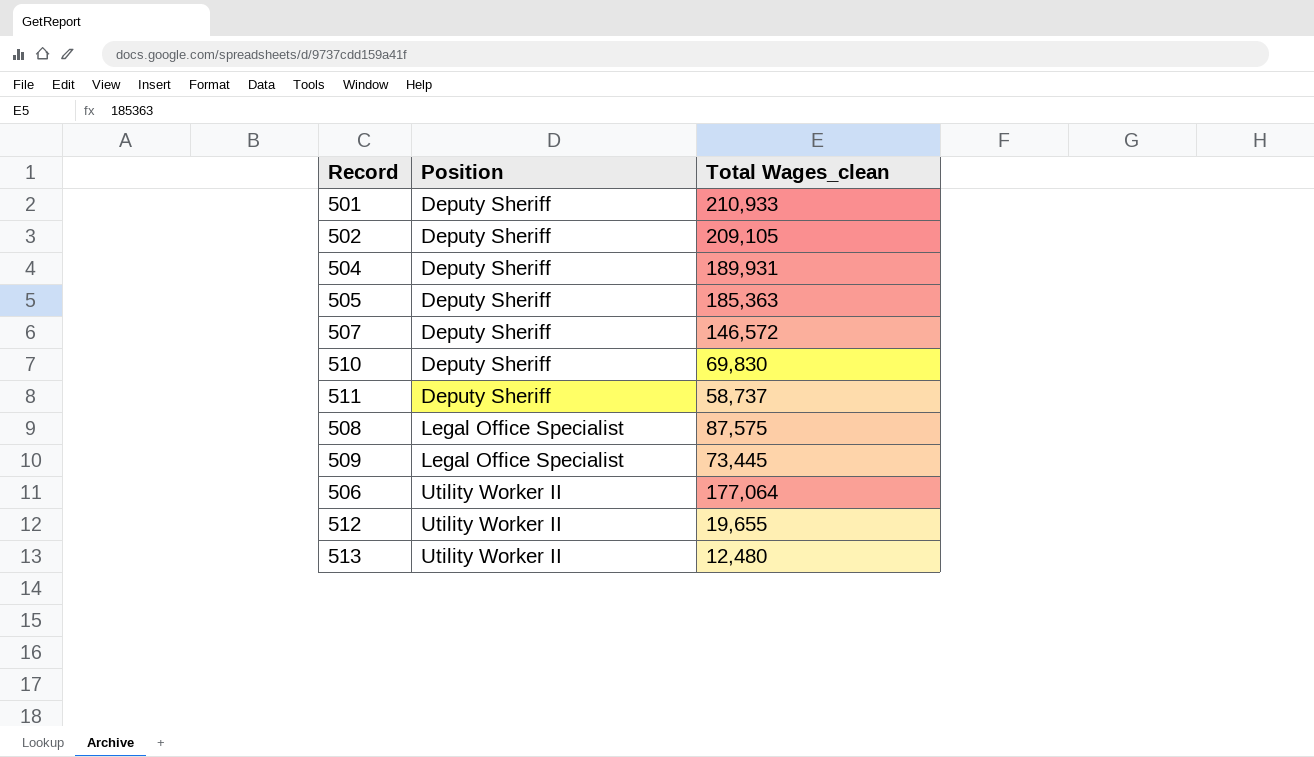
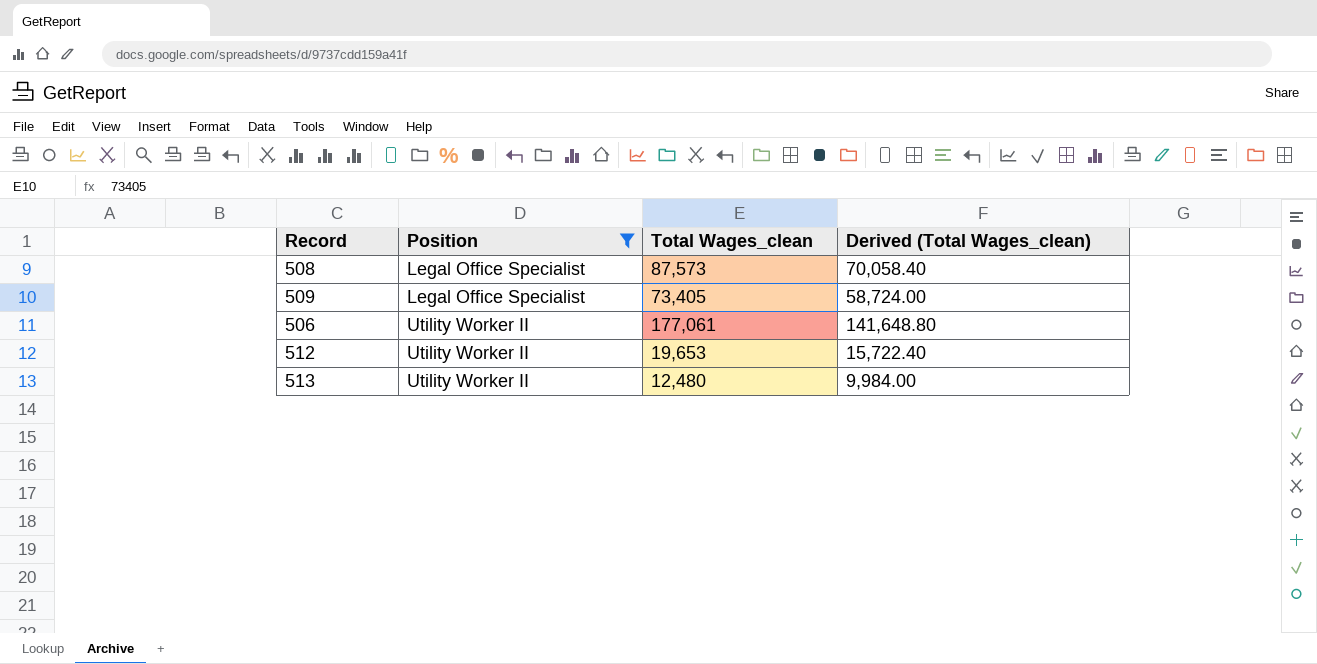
filter: none -> Position != Deputy Sheriff
column Derived (Total Wages_clean) | formula: none -> [Total Wages_clean] * 0.8
508 | Total Wages_clean: 87,575 -> 87,573
509 | Total Wages_clean: 73,445 -> 73,405
506 | Total Wages_clean: 177,064 -> 177,061
512 | Total Wages_clean: 19,655 -> 19,653

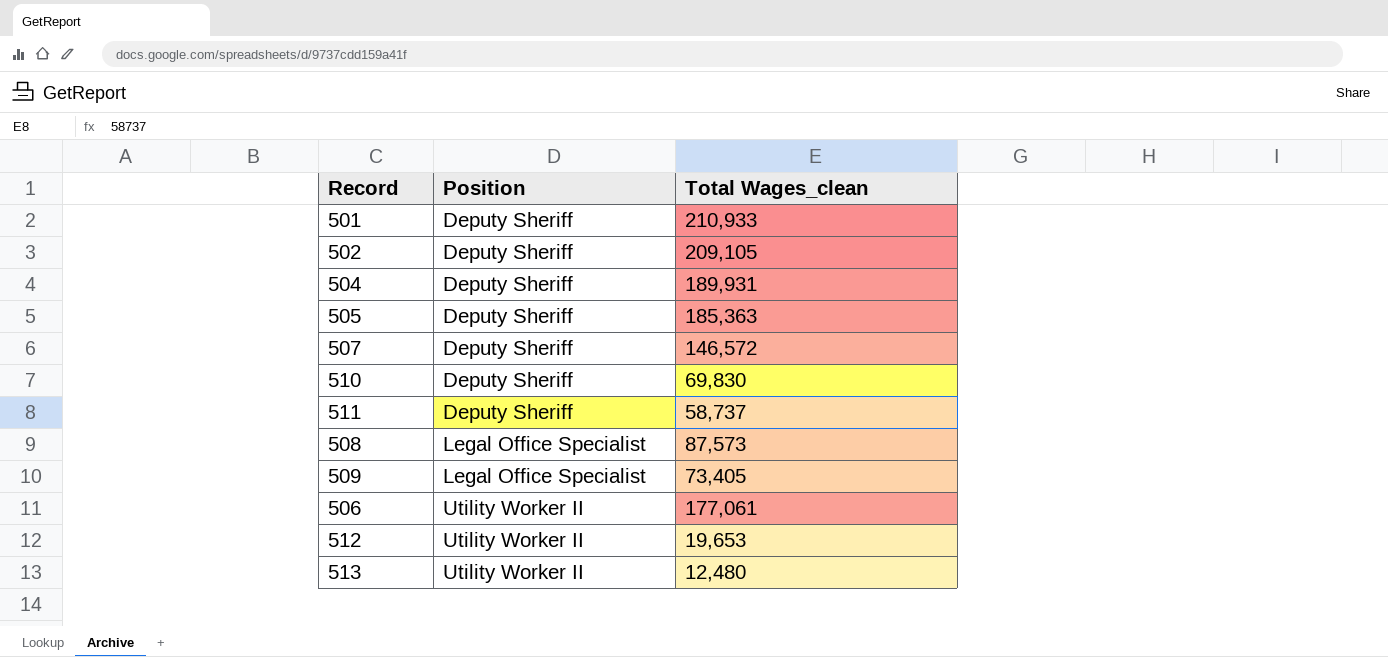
filter: Position != Deputy Sheriff -> none
column Derived (Total Wages_clean) | formula: [Total Wages_clean] * 0.8 -> none

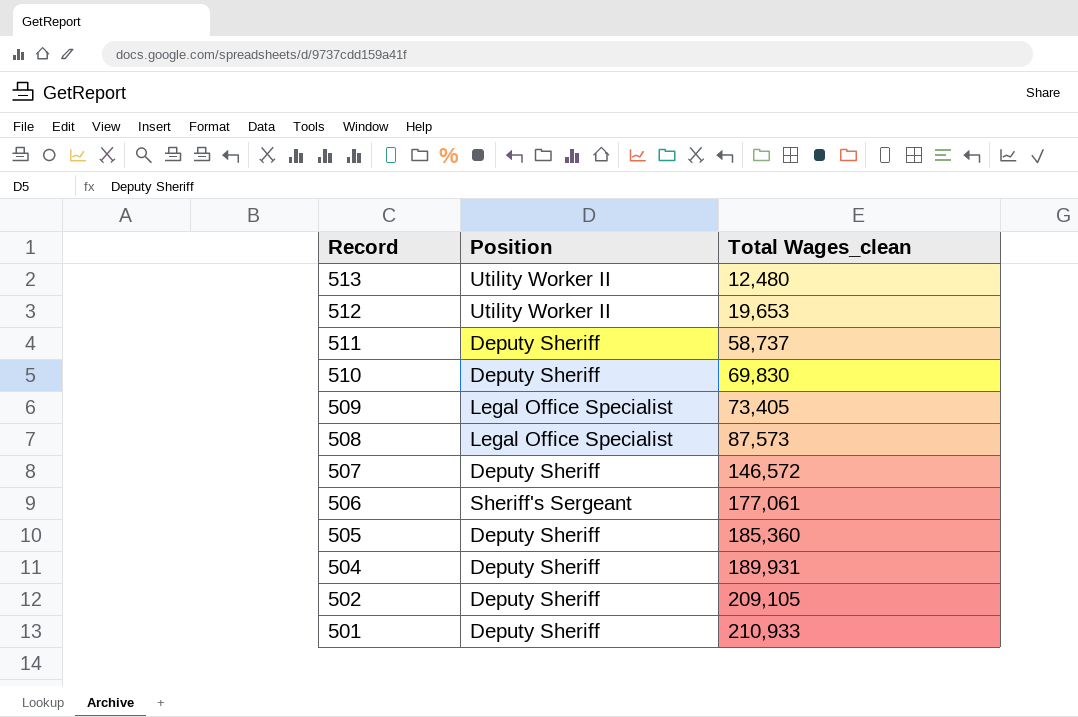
row order: Position ascending -> Record descending
506 | Position: Utility Worker II -> Sheriff's Sergeant
505 | Total Wages_clean: 185,363 -> 185,360

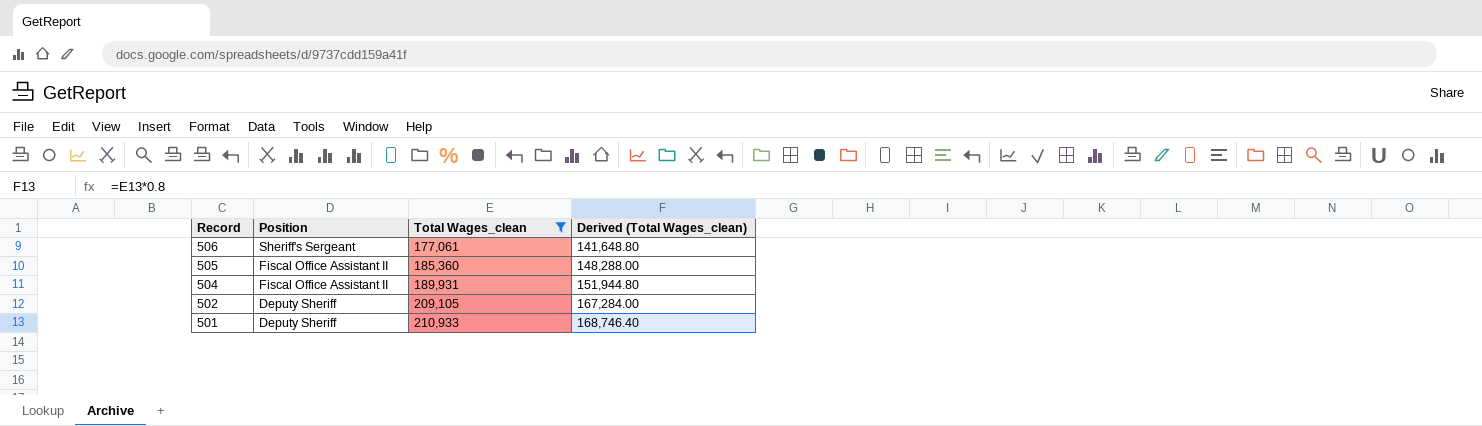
filter: none -> Total Wages_clean >= 177,061
column Derived (Total Wages_clean) | formula: none -> [Total Wages_clean] * 0.8
505 | Position: Deputy Sheriff -> Fiscal Office Assistant II
504 | Position: Deputy Sheriff -> Fiscal Office Assistant II

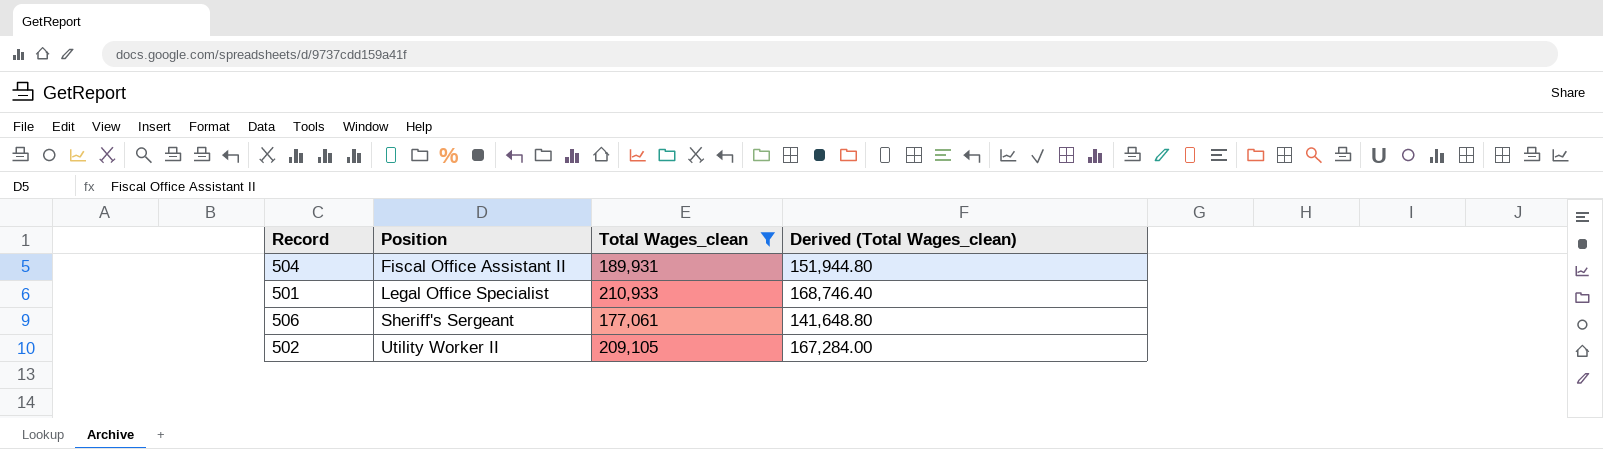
row order: Record descending -> Position ascending
row 505: Fiscal Office Assistant II | 185,360 | 148,288.00 -> none
501 | Position: Deputy Sheriff -> Legal Office Specialist
502 | Position: Deputy Sheriff -> Utility Worker II

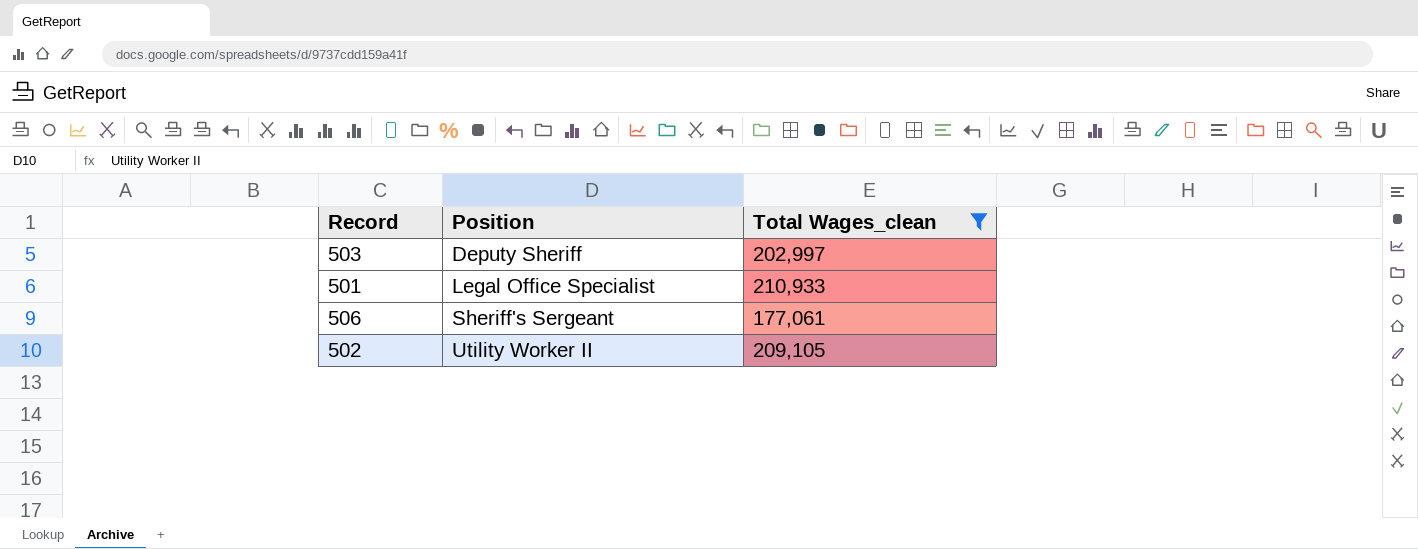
column Derived (Total Wages_clean) | formula: [Total Wages_clean] * 0.8 -> none
row 504: Fiscal Office Assistant II | 189,931 | 151,944.80 -> none
row 503: none -> Deputy Sheriff | 202,997

